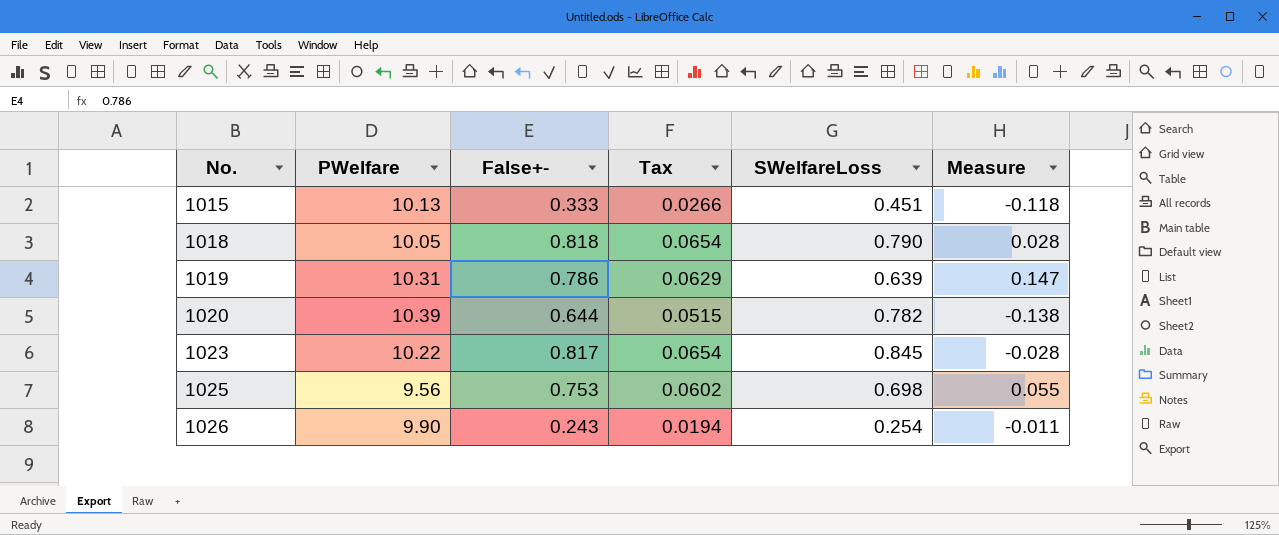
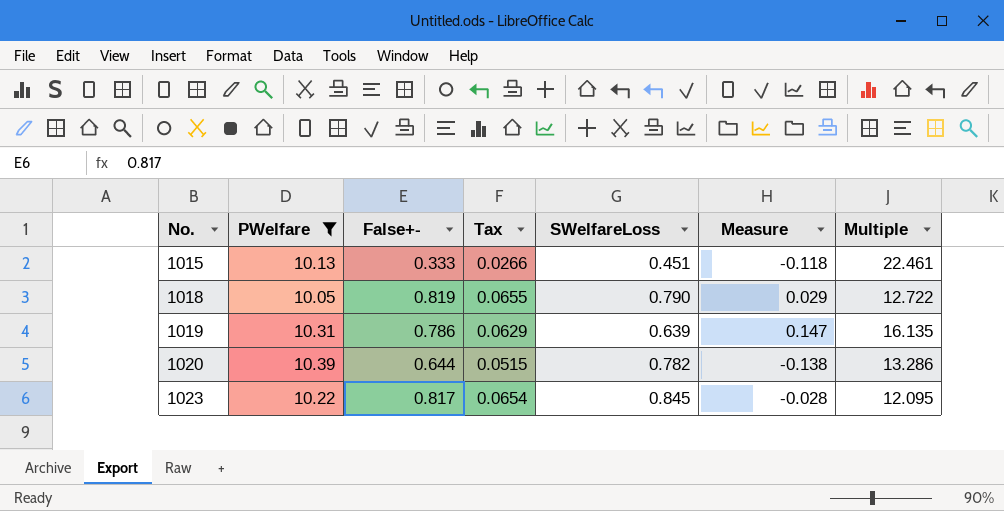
filter: none -> PWelfare >= 10.05
column Multiple | formula: none -> [PWelfare] / [SWelfareLoss]
1018 | False+-: 0.818 -> 0.819
1018 | Tax: 0.0654 -> 0.0655
1018 | Measure: 0.028 -> 0.029

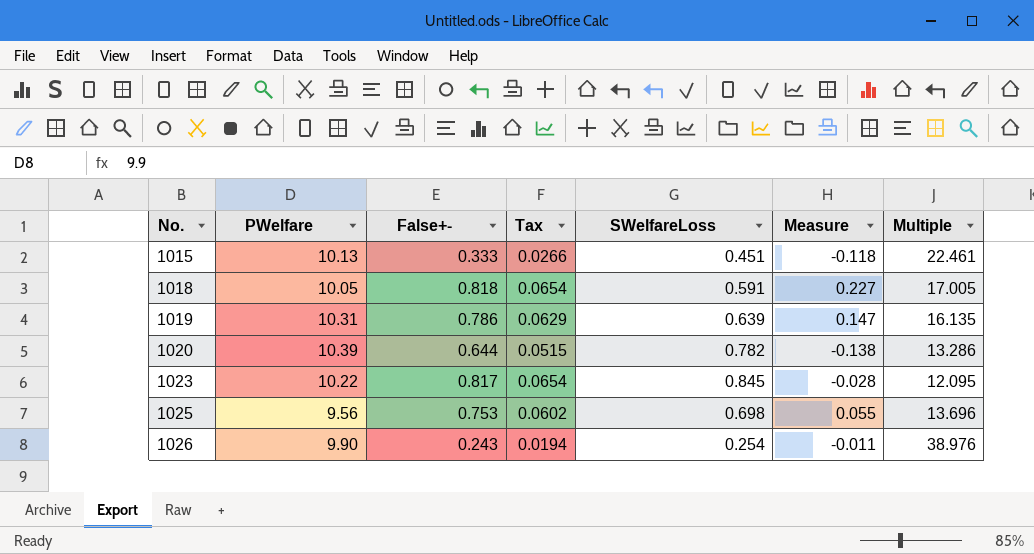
filter: PWelfare >= 10.05 -> none
1018 | False+-: 0.819 -> 0.818
1018 | Tax: 0.0655 -> 0.0654
1018 | SWelfareLoss: 0.790 -> 0.591
1018 | Measure: 0.029 -> 0.227
1018 | Multiple: 12.722 -> 17.005

